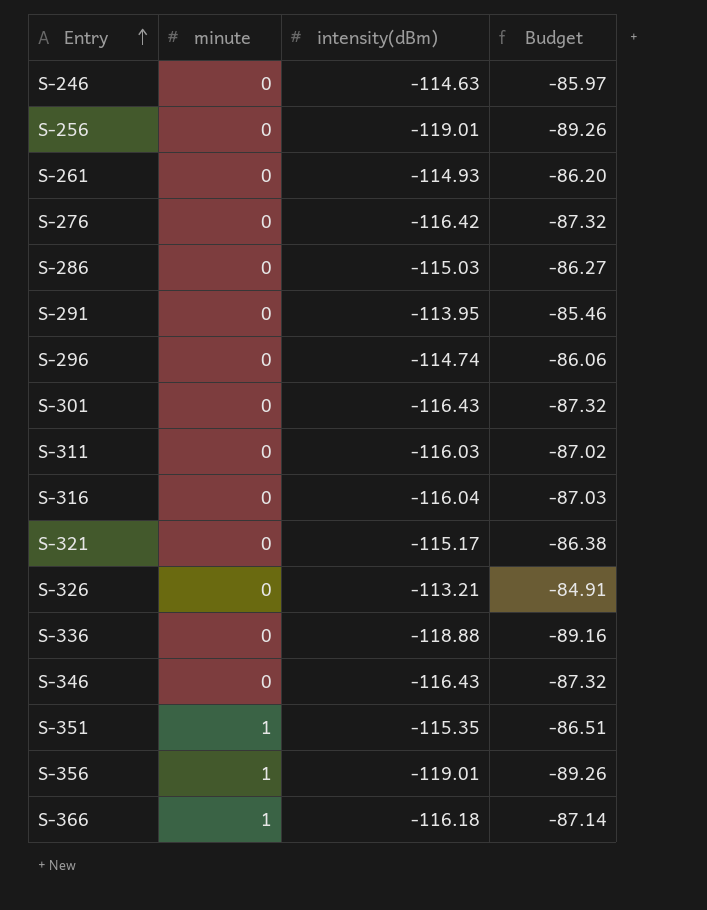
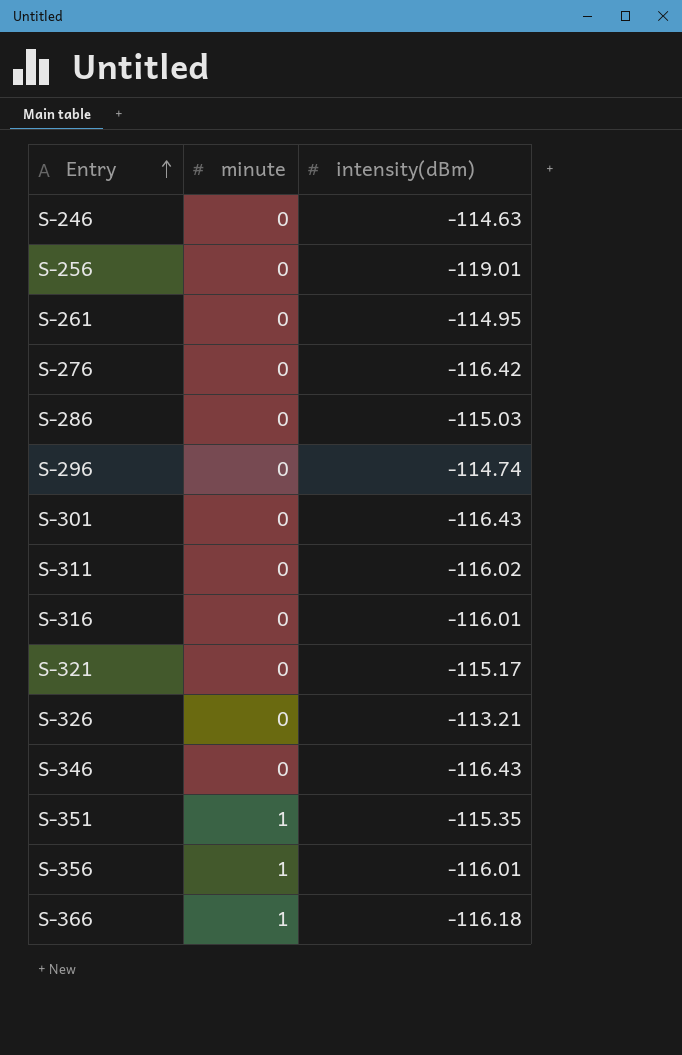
column Budget | formula: [intensity(dBm)] * 0.75 -> none
row S-291: 0 | -113.95 | -85.46 -> none
row S-336: 0 | -118.88 | -89.16 -> none
S-261 | intensity(dBm): -114.93 -> -114.95
S-311 | intensity(dBm): -116.03 -> -116.02
S-316 | intensity(dBm): -116.04 -> -116.01
S-356 | intensity(dBm): -119.01 -> -116.01

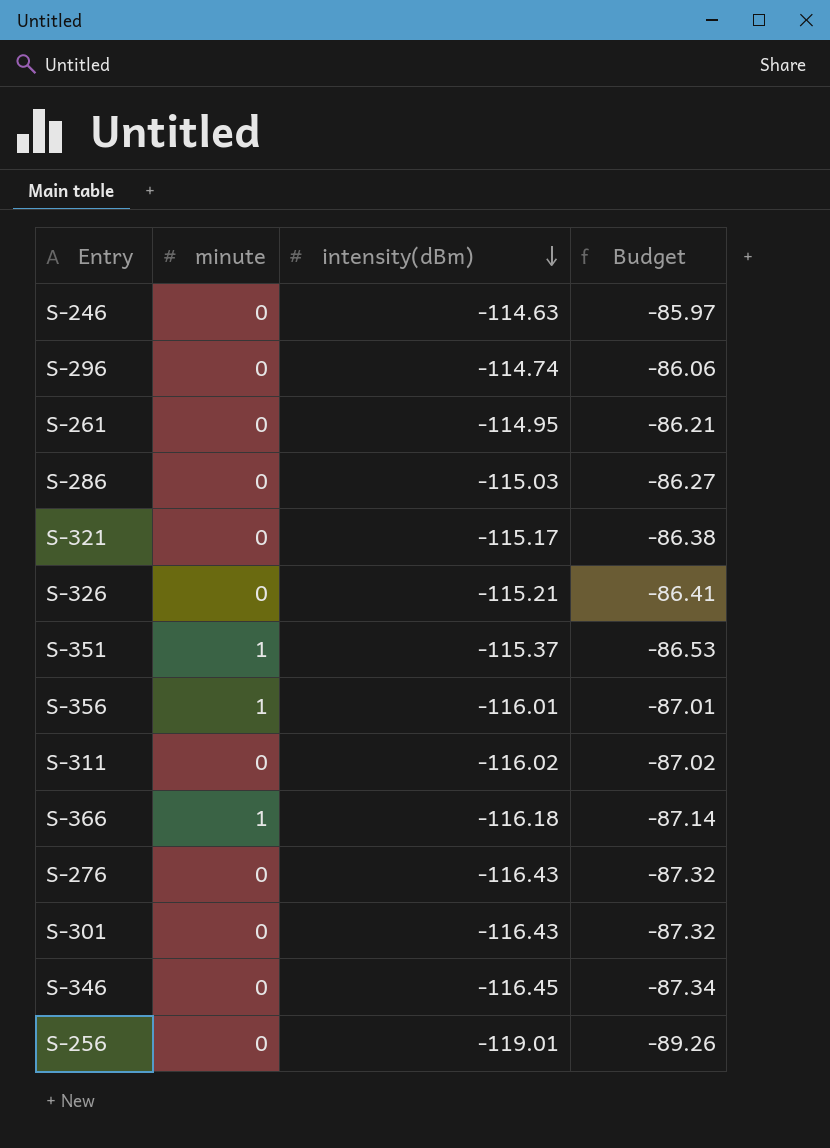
row order: Entry ascending -> intensity(dBm) descending
column Budget | formula: none -> [intensity(dBm)] * 0.75
row S-316: 0 | -116.01 -> none
S-326 | intensity(dBm): -113.21 -> -115.21
S-351 | intensity(dBm): -115.35 -> -115.37
S-276 | intensity(dBm): -116.42 -> -116.43
S-346 | intensity(dBm): -116.43 -> -116.45

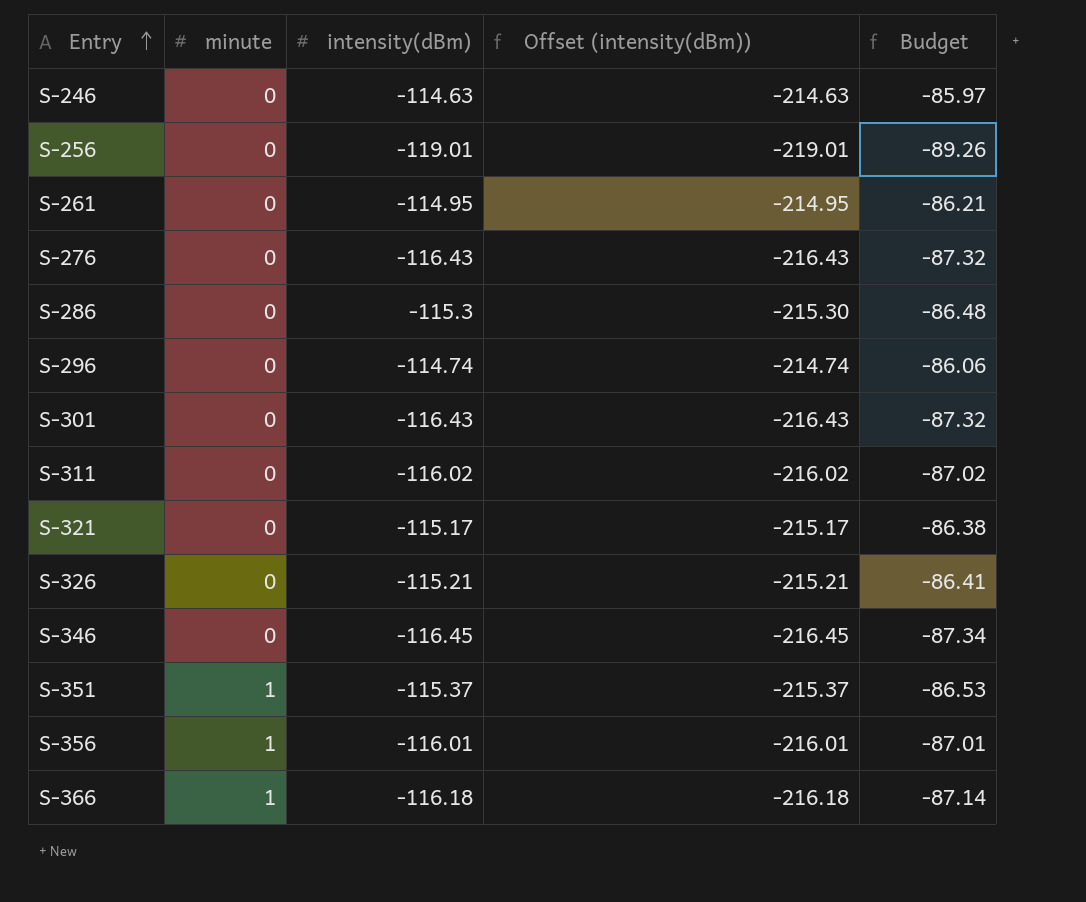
row order: intensity(dBm) descending -> Entry ascending
column Offset (intensity(dBm)) | formula: none -> [intensity(dBm)] - 100
S-286 | intensity(dBm): -115.03 -> -115.3
S-286 | Budget: -86.27 -> -86.48

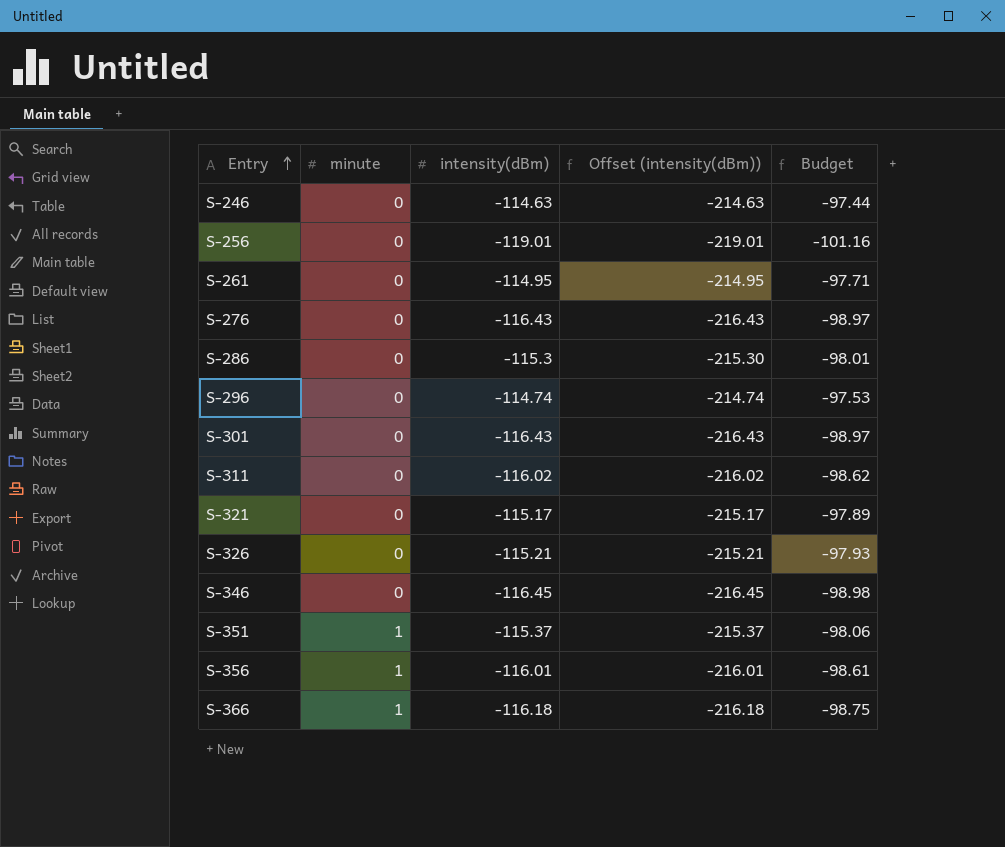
column Budget | formula: [intensity(dBm)] * 0.75 -> [intensity(dBm)] * 0.85

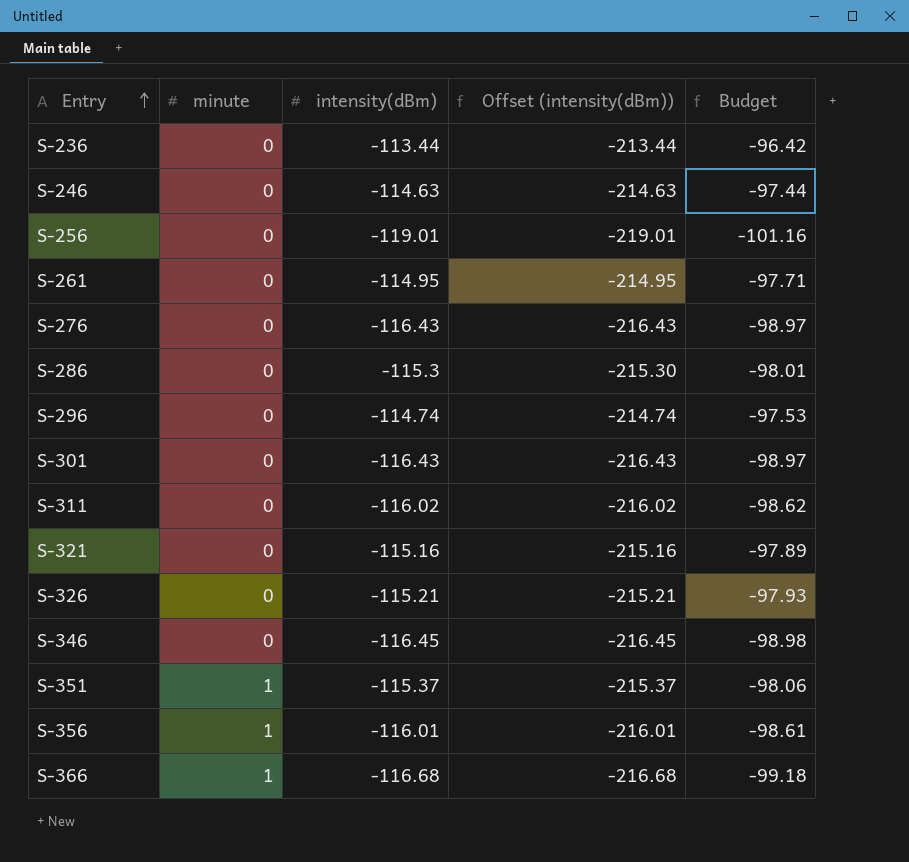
row S-236: none -> 0 | -113.44 | -213.44 | -96.42
S-321 | intensity(dBm): -115.17 -> -115.16
S-321 | Offset (intensity(dBm)): -215.17 -> -215.16
S-366 | intensity(dBm): -116.18 -> -116.68
S-366 | Offset (intensity(dBm)): -216.18 -> -216.68
S-366 | Budget: -98.75 -> -99.18

